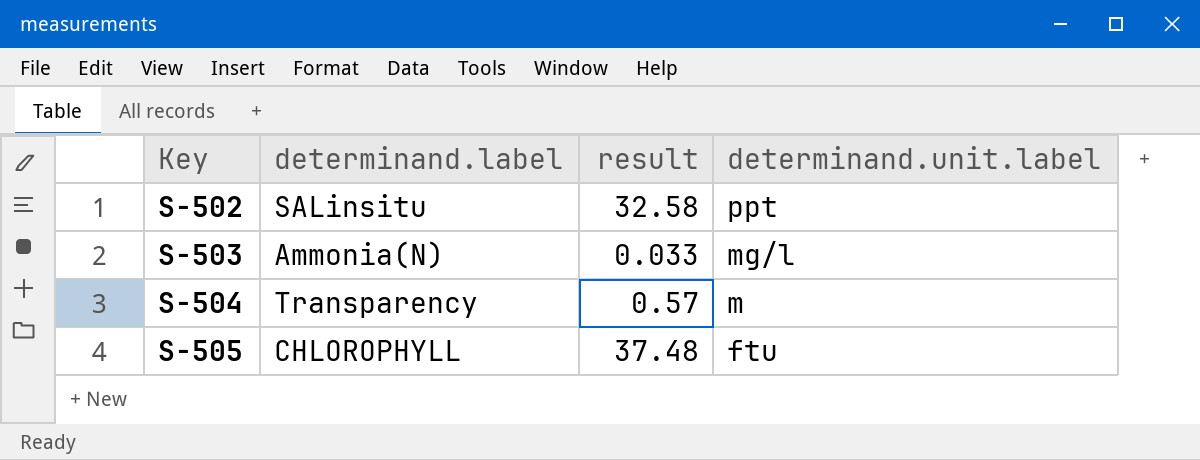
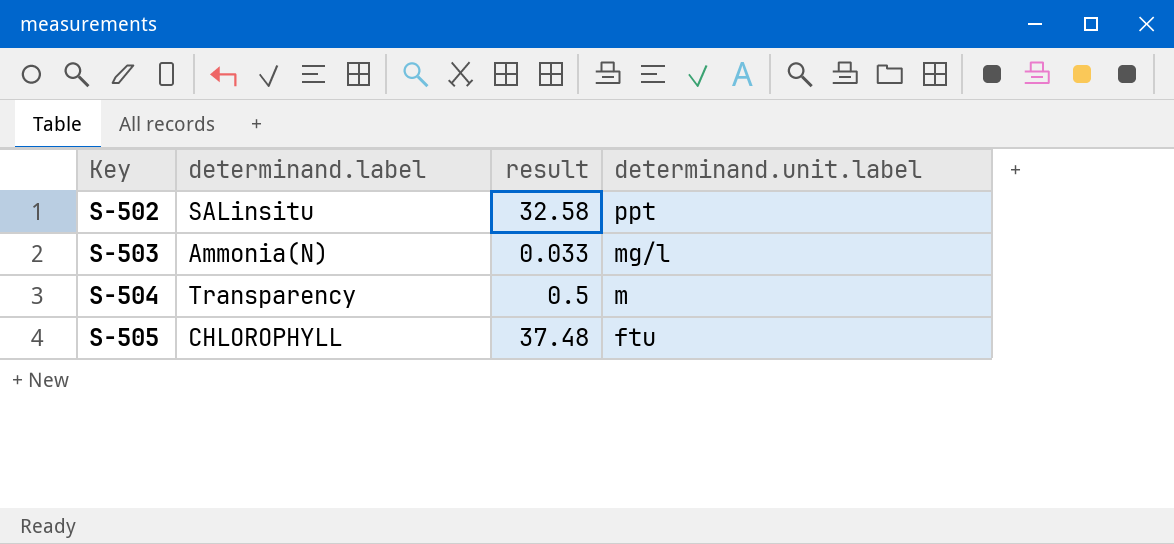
S-504 | result: 0.57 -> 0.5

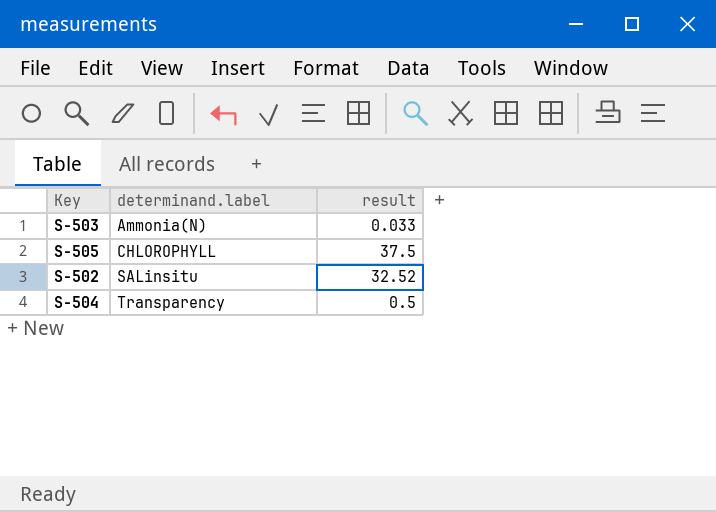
row order: Key ascending -> determinand.label ascending
column determinand.unit.label | position: 4 -> none
S-505 | result: 37.48 -> 37.5
S-502 | result: 32.58 -> 32.52

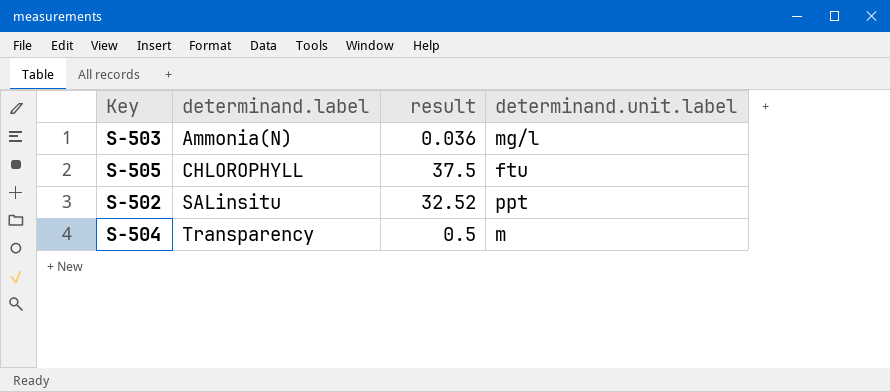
column determinand.unit.label | position: none -> 4
S-503 | result: 0.033 -> 0.036

